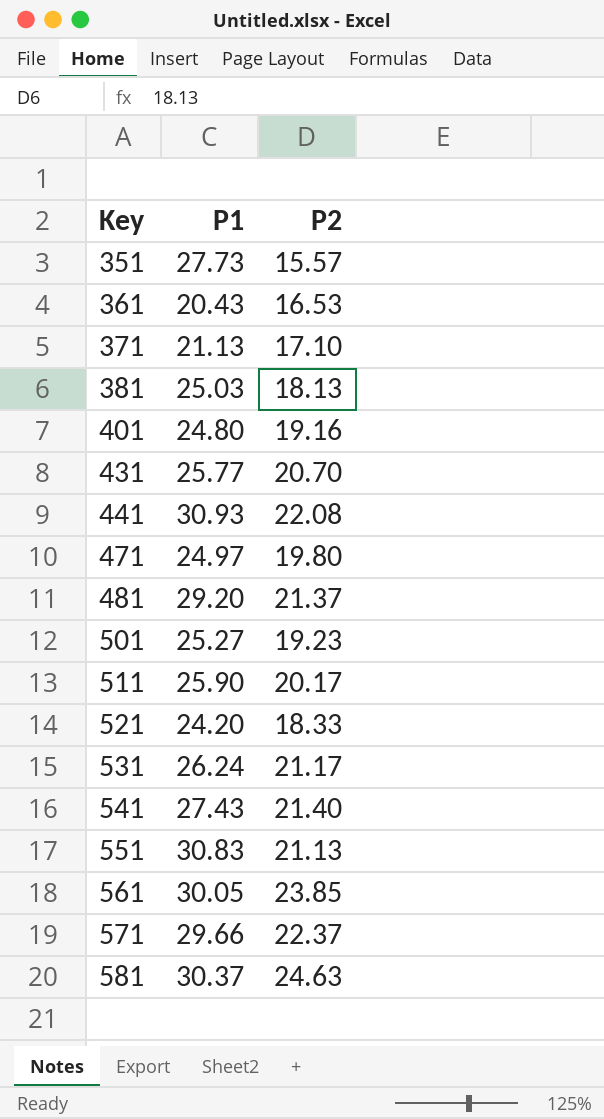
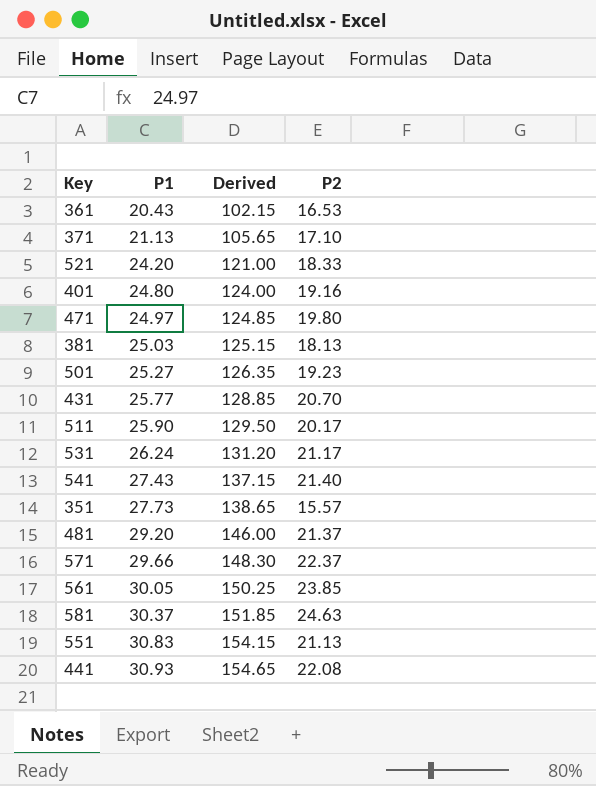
row order: Key ascending -> P1 ascending
column Derived | formula: none -> [P1] * 5

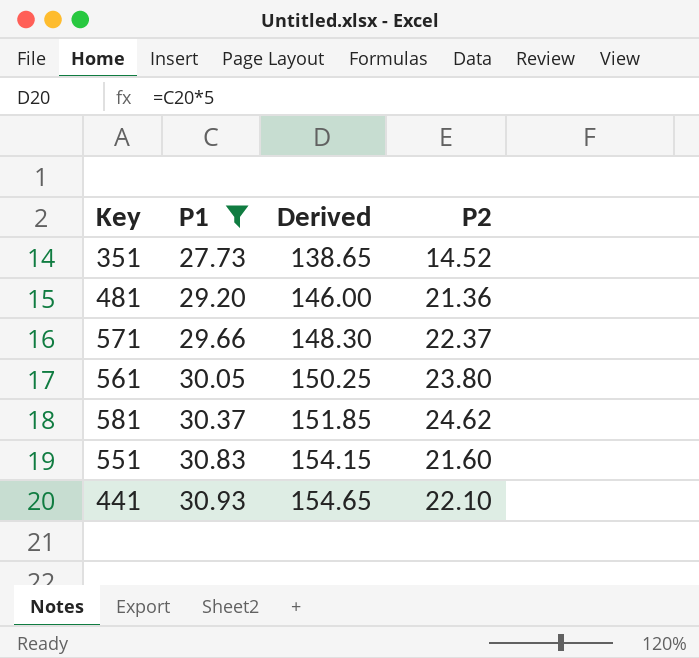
filter: none -> P1 >= 27.73
351 | P2: 15.57 -> 14.52
481 | P2: 21.37 -> 21.36
561 | P2: 23.85 -> 23.80
581 | P2: 24.63 -> 24.62
551 | P2: 21.13 -> 21.60
441 | P2: 22.08 -> 22.10

